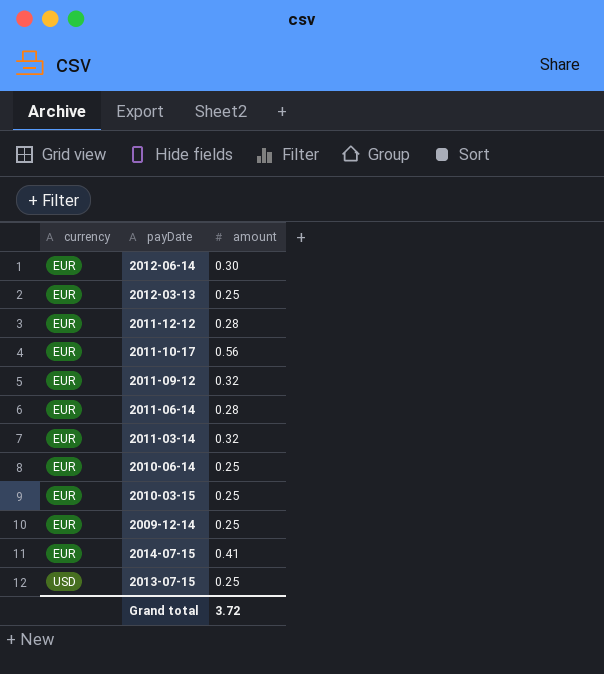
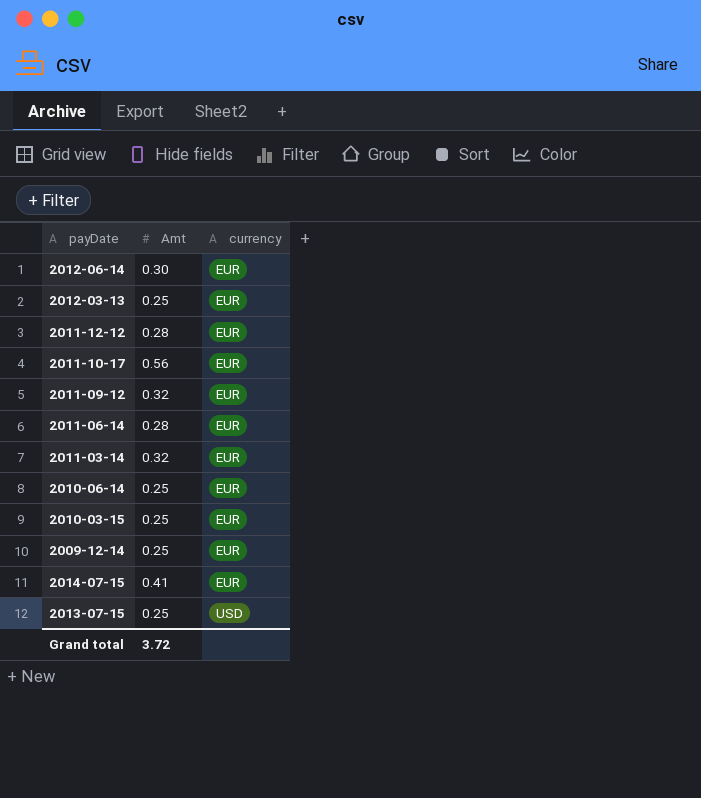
column name: amount -> Amt
column currency | position: 1 -> 3

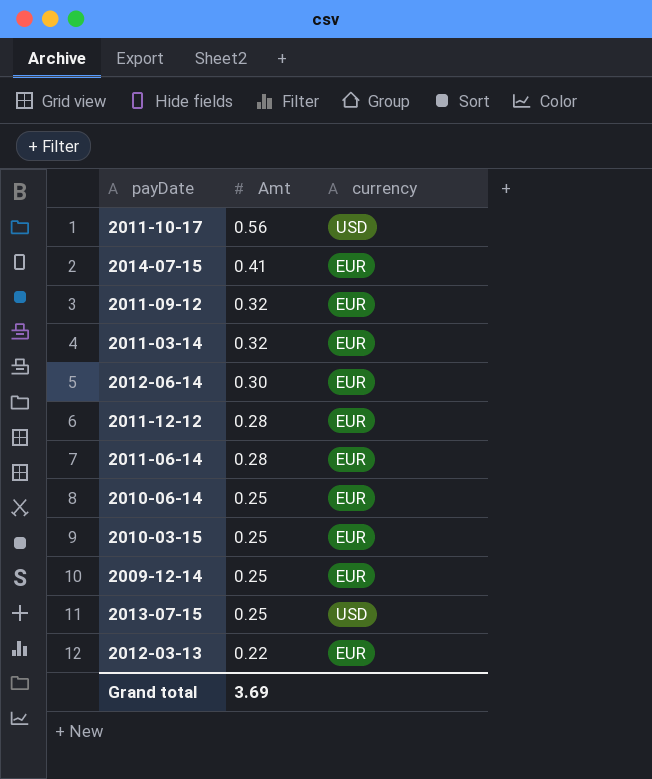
row order: currency ascending -> Amt descending
2011-10-17 | currency: EUR -> USD
2012-03-13 | Amt: 0.25 -> 0.22
Grand total | Amt: 3.72 -> 3.69

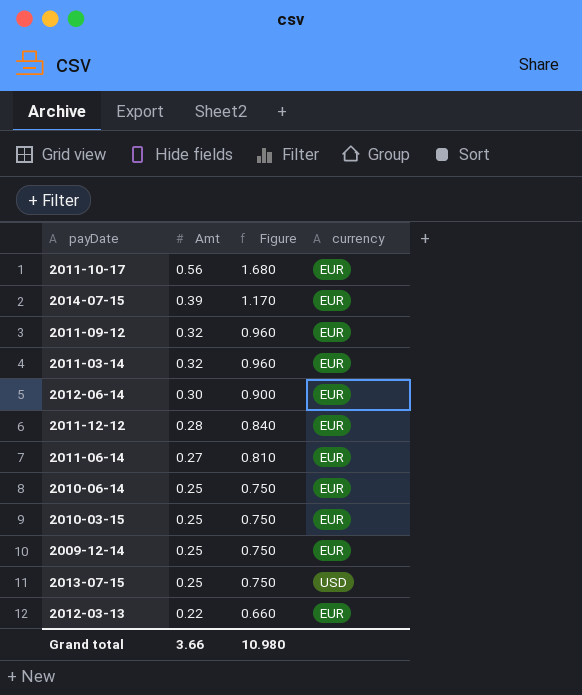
column Figure | formula: none -> [Amt] * 3
2011-10-17 | currency: USD -> EUR
2014-07-15 | Amt: 0.41 -> 0.39
2011-06-14 | Amt: 0.28 -> 0.27
Grand total | Amt: 3.69 -> 3.66

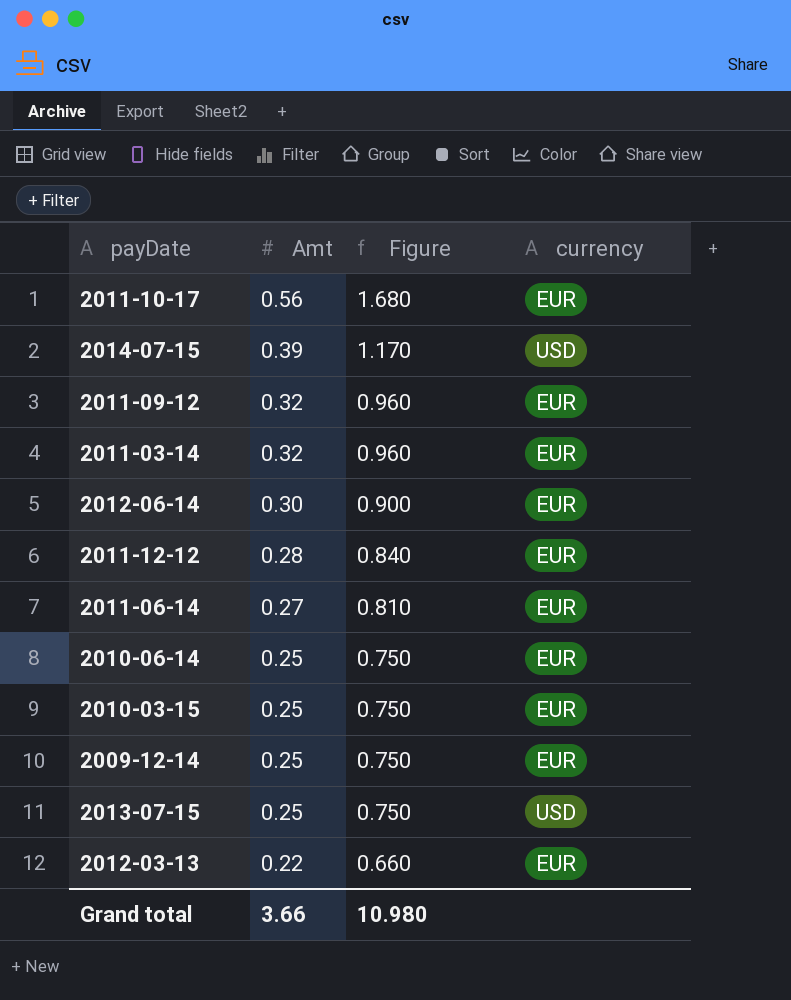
2014-07-15 | currency: EUR -> USD

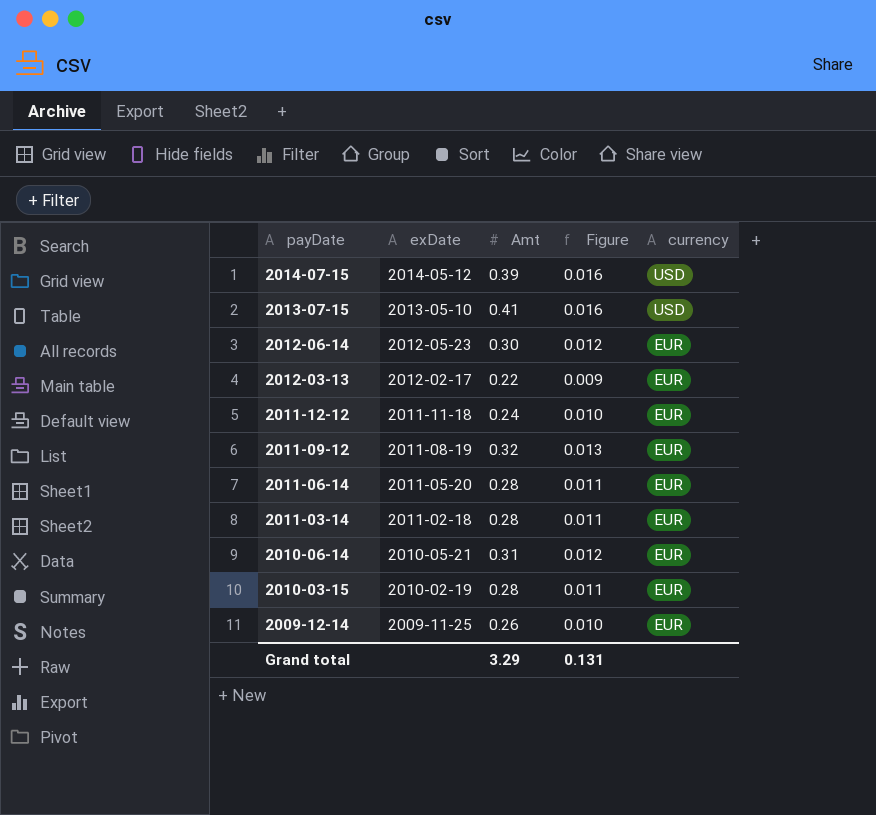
row order: Amt descending -> payDate descending
column exDate | position: none -> 2
column Figure | formula: [Amt] * 3 -> [Amt] * 0.04
row 2011-10-17: 0.56 | 1.680 | EUR -> none
2013-07-15 | Amt: 0.25 -> 0.41
2011-12-12 | Amt: 0.28 -> 0.24
2011-06-14 | Amt: 0.27 -> 0.28
2011-03-14 | Amt: 0.32 -> 0.28
2010-06-14 | Amt: 0.25 -> 0.31
2010-03-15 | Amt: 0.25 -> 0.28
2009-12-14 | Amt: 0.25 -> 0.26
Grand total | Amt: 3.66 -> 3.29
Grand total | Figure: 10.980 -> 0.131

